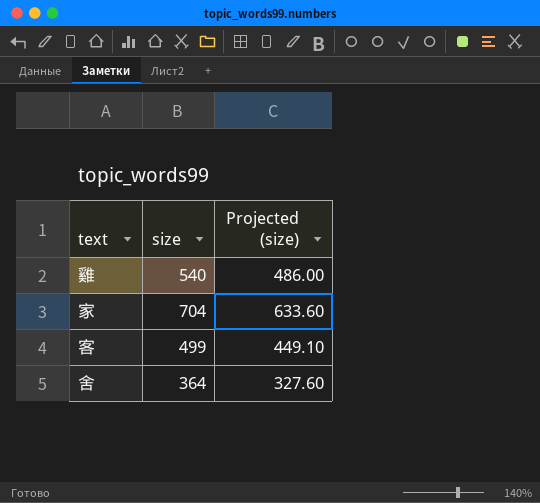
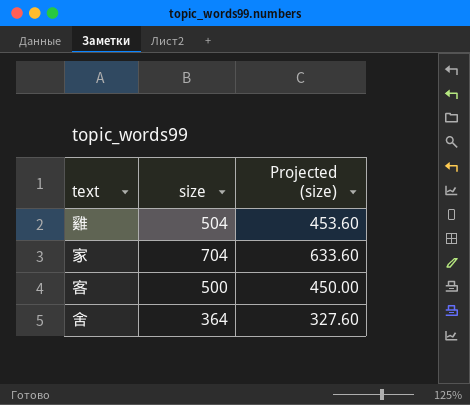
雞 | size: 540 -> 504
雞 | Projected (size): 486.00 -> 453.60
客 | size: 499 -> 500
客 | Projected (size): 449.10 -> 450.00

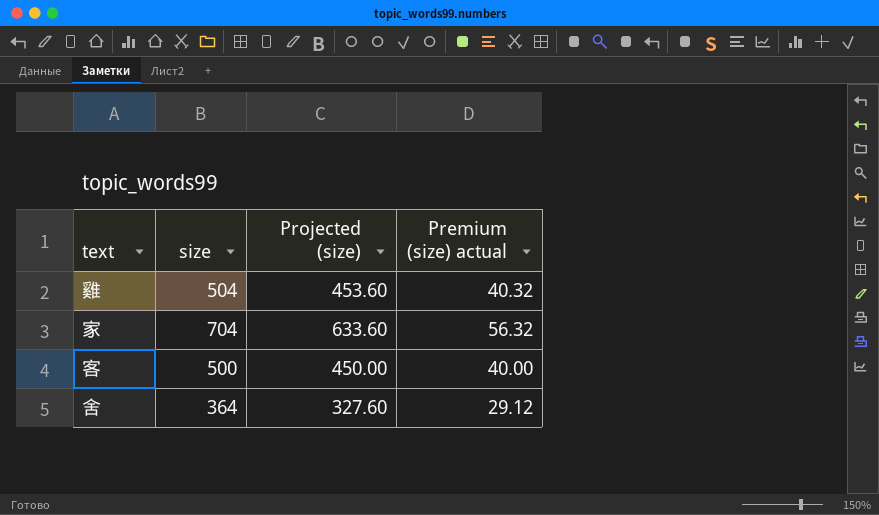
column Premium (size) actual | formula: none -> [size] * 0.08

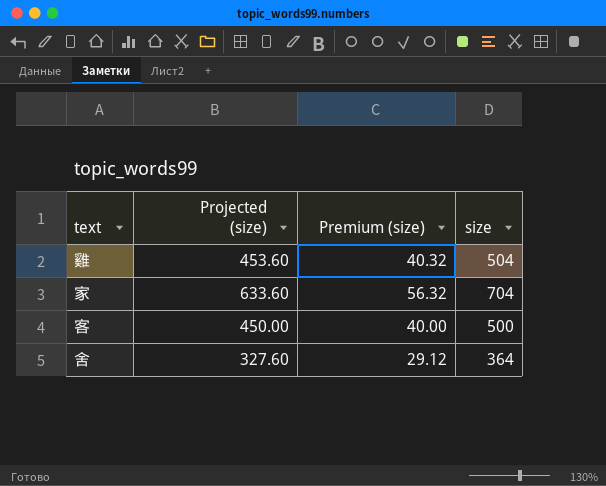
column name: Premium (size) actual -> Premium (size)
column size | position: 2 -> 4

